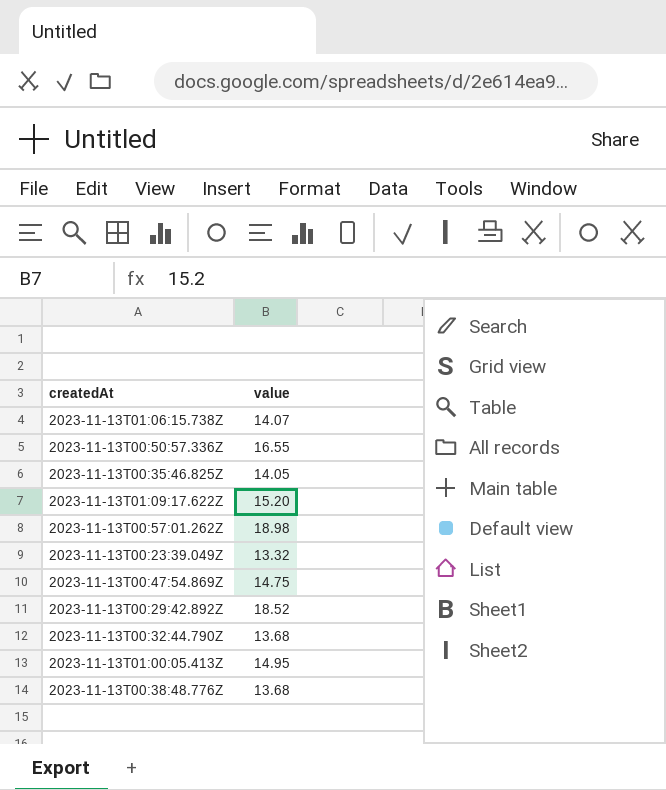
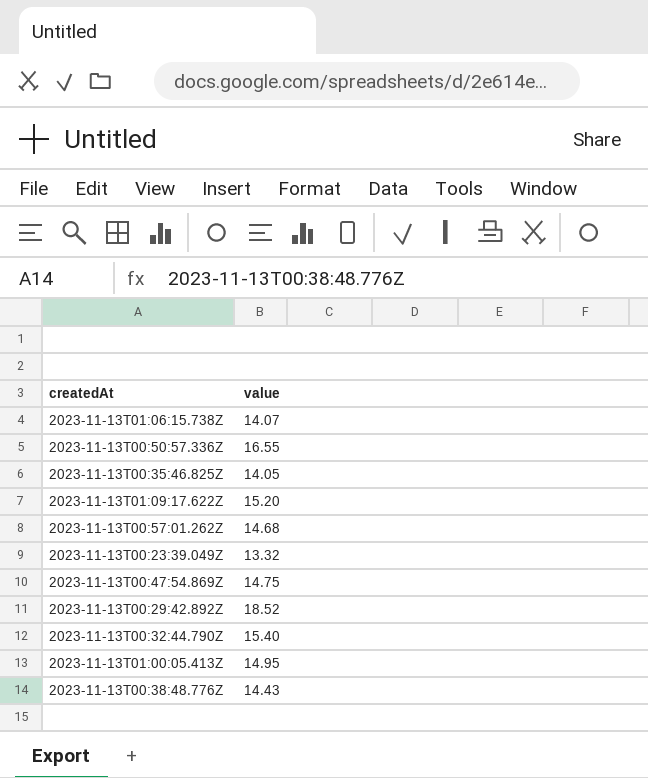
2023-11-13T00:57:01.262Z | value: 18.98 -> 14.68
2023-11-13T00:32:44.790Z | value: 13.68 -> 15.40
2023-11-13T00:38:48.776Z | value: 13.68 -> 14.43

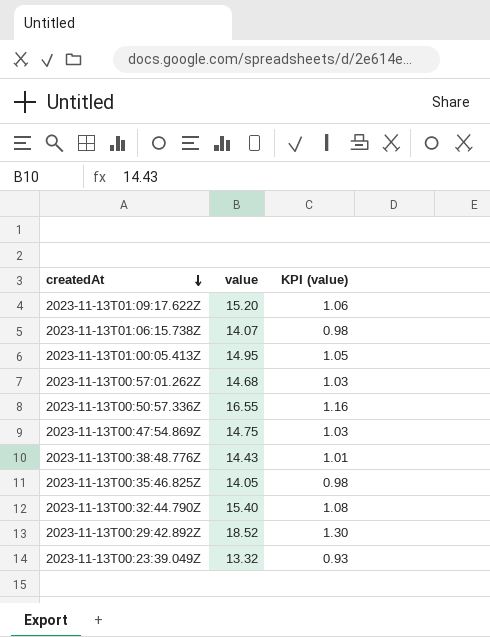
row order: none -> createdAt descending
column KPI (value) | formula: none -> [value] * 0.07

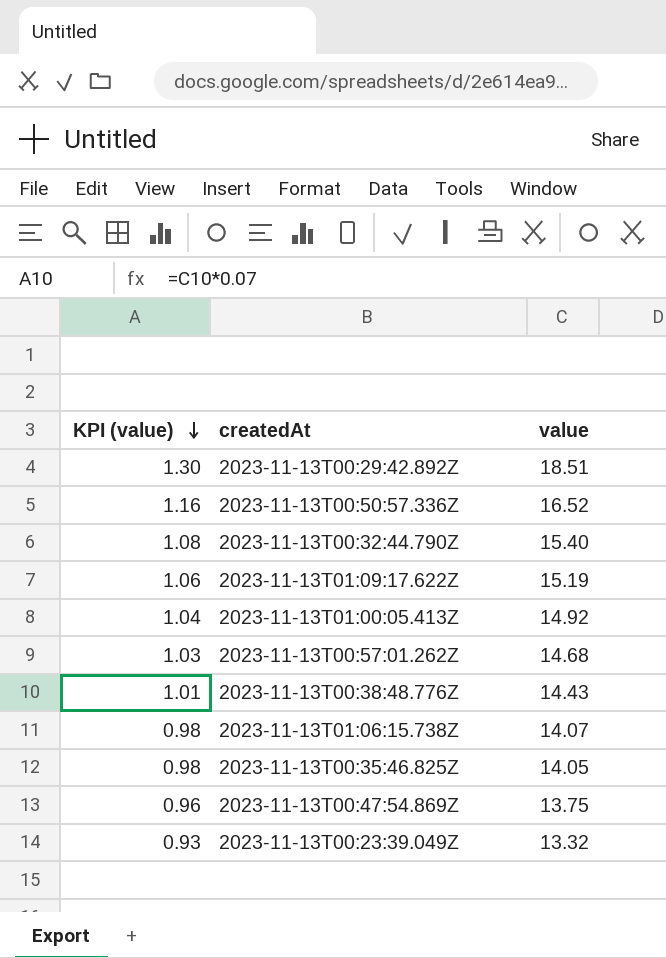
row order: createdAt descending -> KPI (value) descending
column KPI (value) | position: 3 -> 1
2023-11-13T00:29:42.892Z | value: 18.52 -> 18.51
2023-11-13T00:50:57.336Z | value: 16.55 -> 16.52
2023-11-13T01:09:17.622Z | value: 15.20 -> 15.19
2023-11-13T01:00:05.413Z | KPI (value): 1.05 -> 1.04
2023-11-13T01:00:05.413Z | value: 14.95 -> 14.92
2023-11-13T00:47:54.869Z | KPI (value): 1.03 -> 0.96
2023-11-13T00:47:54.869Z | value: 14.75 -> 13.75

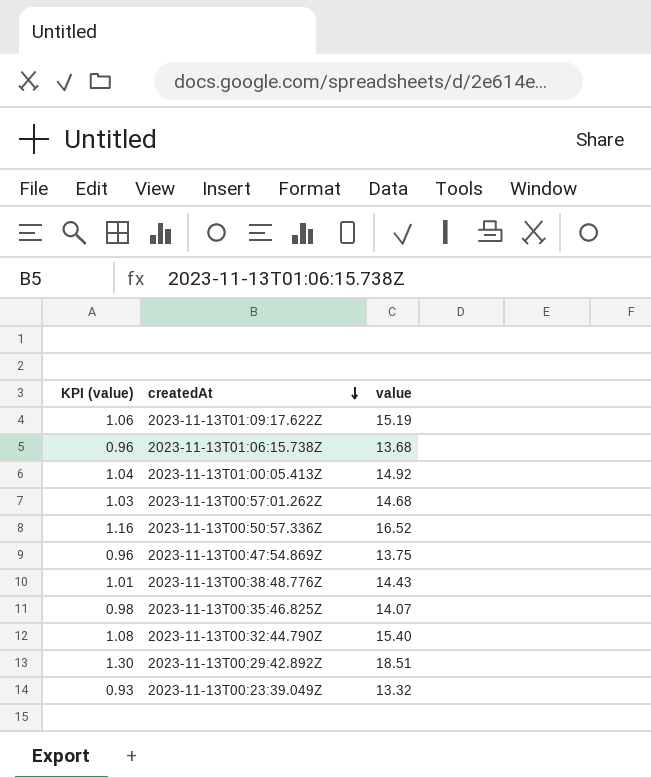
row order: KPI (value) descending -> createdAt descending
2023-11-13T01:06:15.738Z | KPI (value): 0.98 -> 0.96
2023-11-13T01:06:15.738Z | value: 14.07 -> 13.68
2023-11-13T00:35:46.825Z | value: 14.05 -> 14.07

